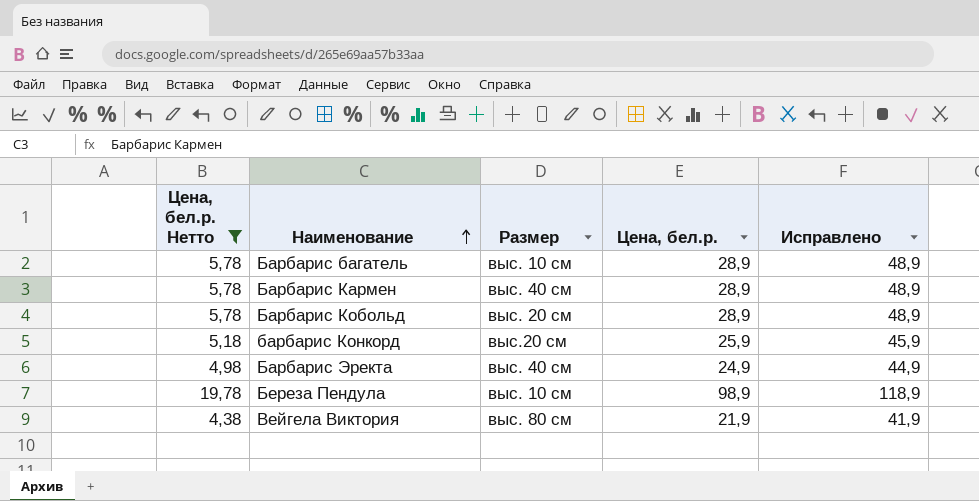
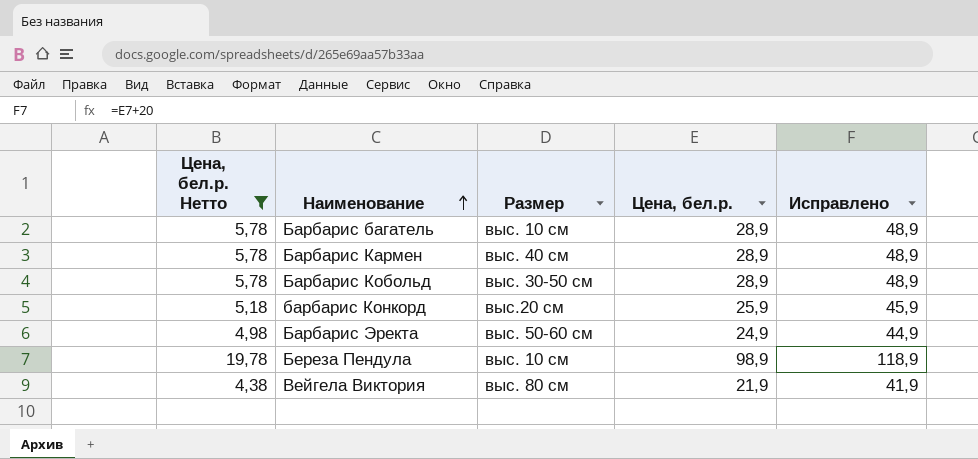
Барбарис Кобольд | Размер: выс. 20 см -> выс. 30-50 см
Барбарис Эректа | Размер: выс. 40 см -> выс. 50-60 см

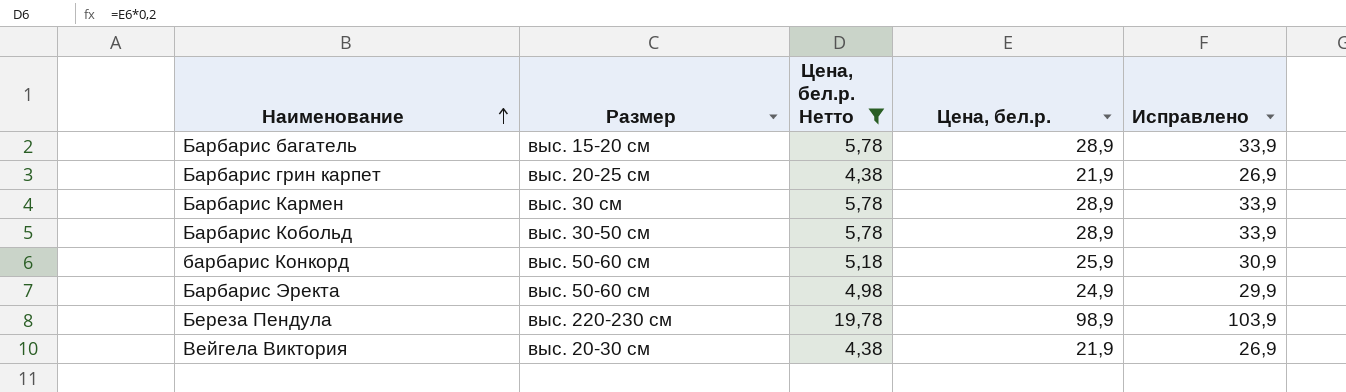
column Цена, бел.р. Нетто | position: 1 -> 3
column Исправлено | formula: [Цена, бел.р.] + 20 -> [Цена, бел.р.] + 5
Барбарис багатель | Размер: выс. 10 см -> выс. 15-20 см
row Барбарис грин карпет: none -> выс. 20-25 см | 4,38 | 21,9 | 26,9
Барбарис Кармен | Размер: выс. 40 см -> выс. 30 см
барбарис Конкорд | Размер: выс.20 см -> выс. 50-60 см
Береза Пендула | Размер: выс. 10 см -> выс. 220-230 см
Вейгела Виктория | Размер: выс. 80 см -> выс. 20-30 см

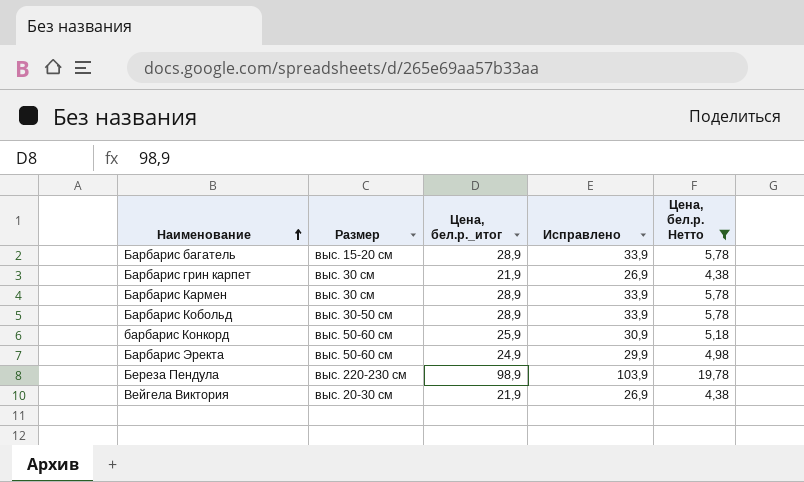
column name: Цена, бел.р. -> Цена, бел.р._итог
column Цена, бел.р. Нетто | position: 3 -> 5
Барбарис грин карпет | Размер: выс. 20-25 см -> выс. 30 см

